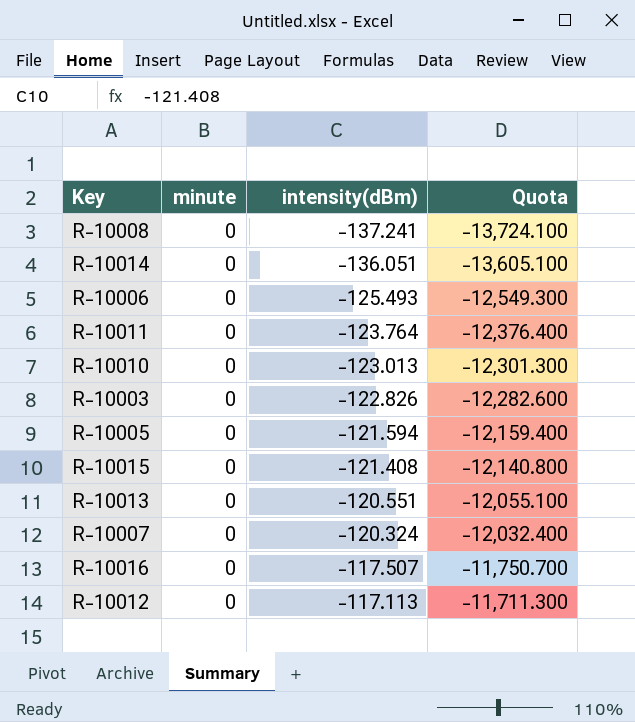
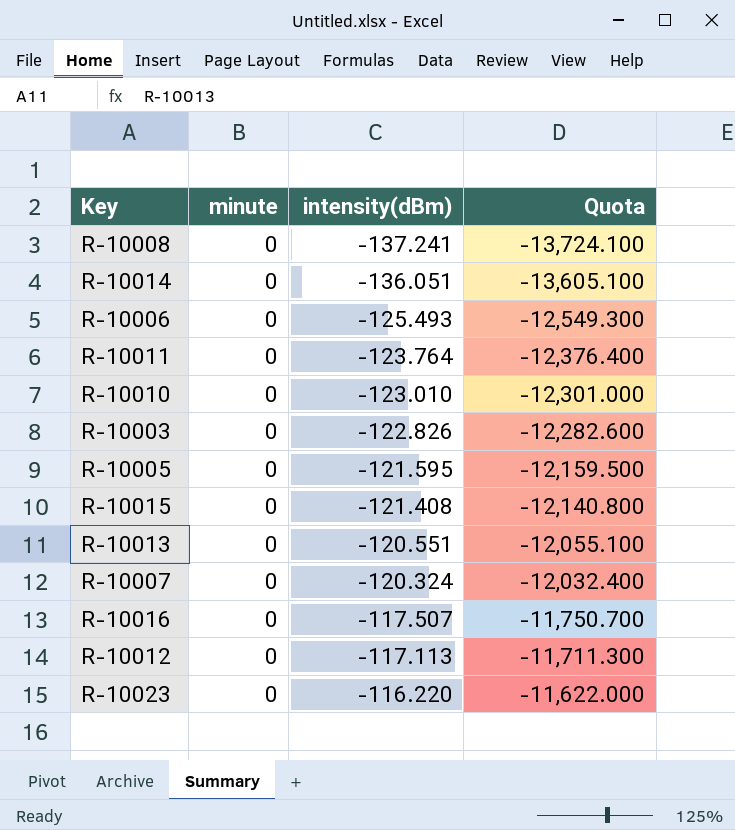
R-10010 | intensity(dBm): -123.013 -> -123.010
R-10010 | Quota: -12,301.300 -> -12,301.000
R-10005 | intensity(dBm): -121.594 -> -121.595
R-10005 | Quota: -12,159.400 -> -12,159.500
row R-10023: none -> 0 | -116.220 | -11,622.000

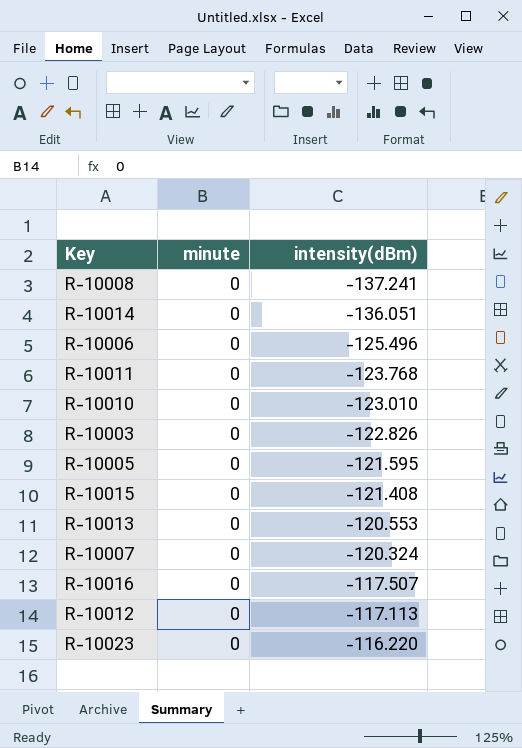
column Quota | formula: [intensity(dBm)] * 100 -> none
R-10006 | intensity(dBm): -125.493 -> -125.496
R-10011 | intensity(dBm): -123.764 -> -123.768
R-10013 | intensity(dBm): -120.551 -> -120.553

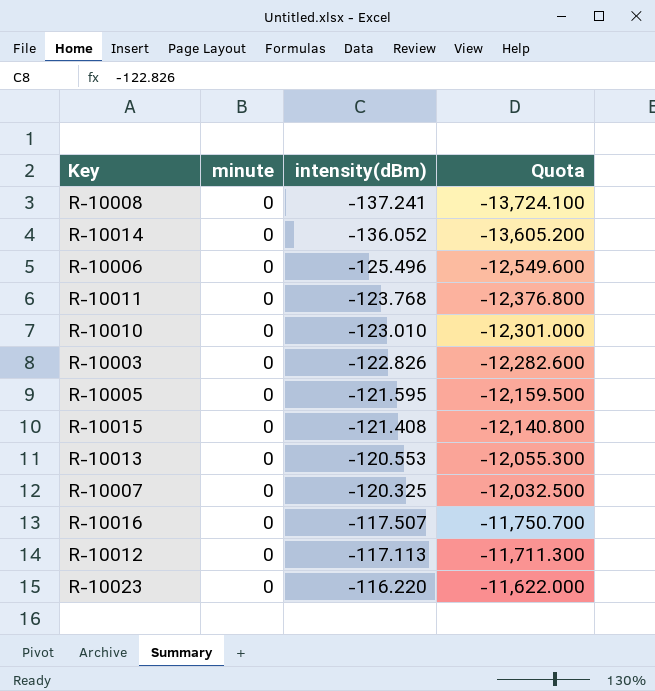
column Quota | formula: none -> [intensity(dBm)] * 100
R-10014 | intensity(dBm): -136.051 -> -136.052
R-10007 | intensity(dBm): -120.324 -> -120.325

